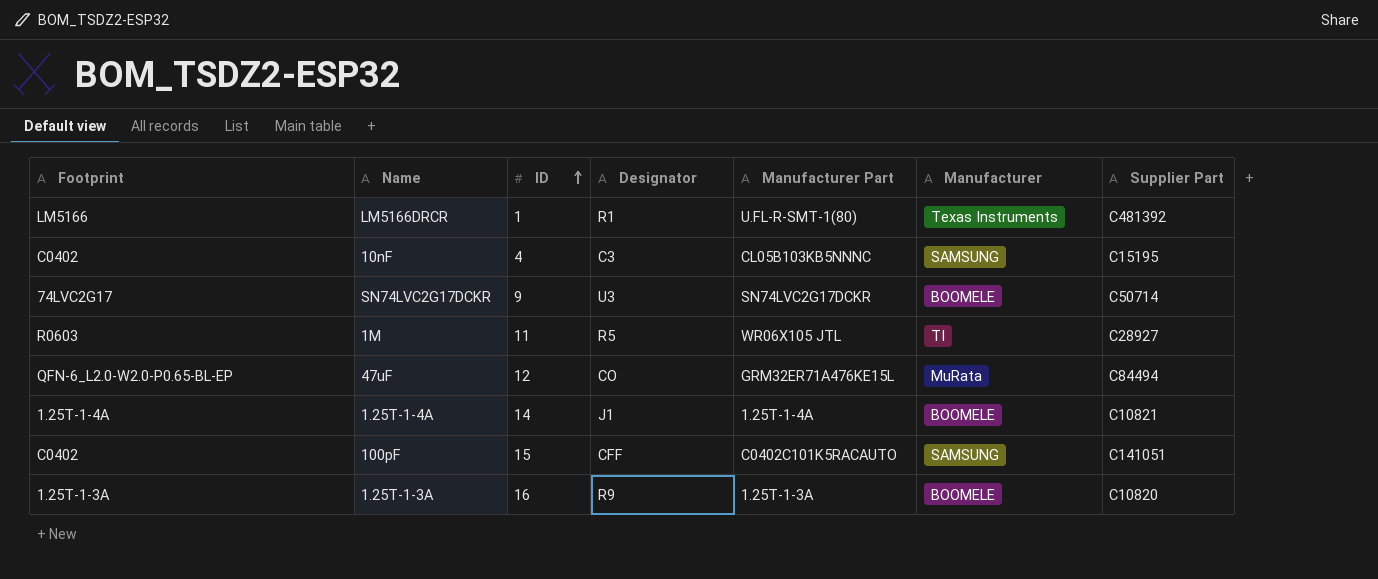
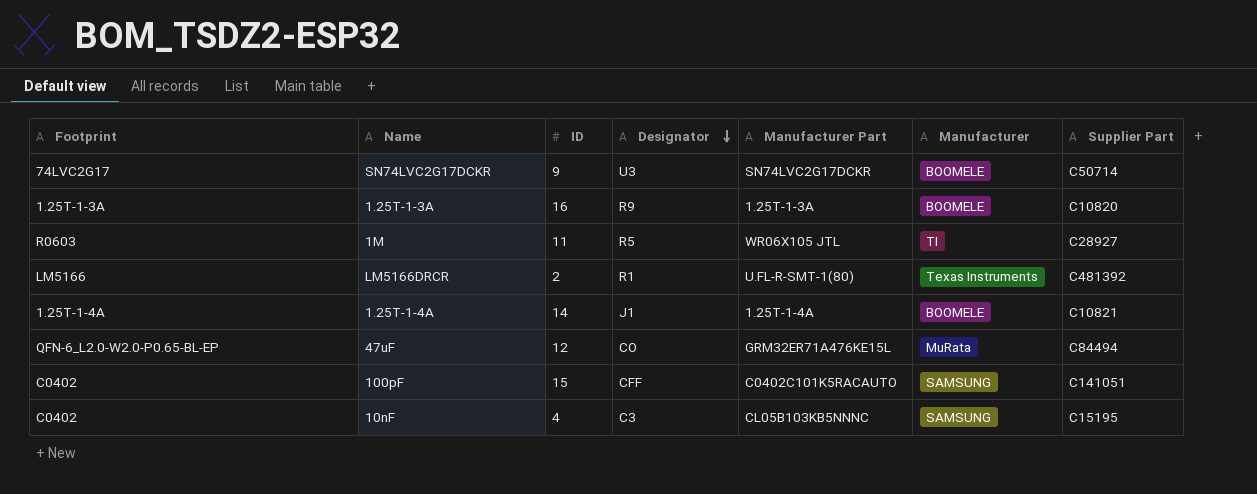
row order: ID ascending -> Designator descending
LM5166DRCR | ID: 1 -> 2

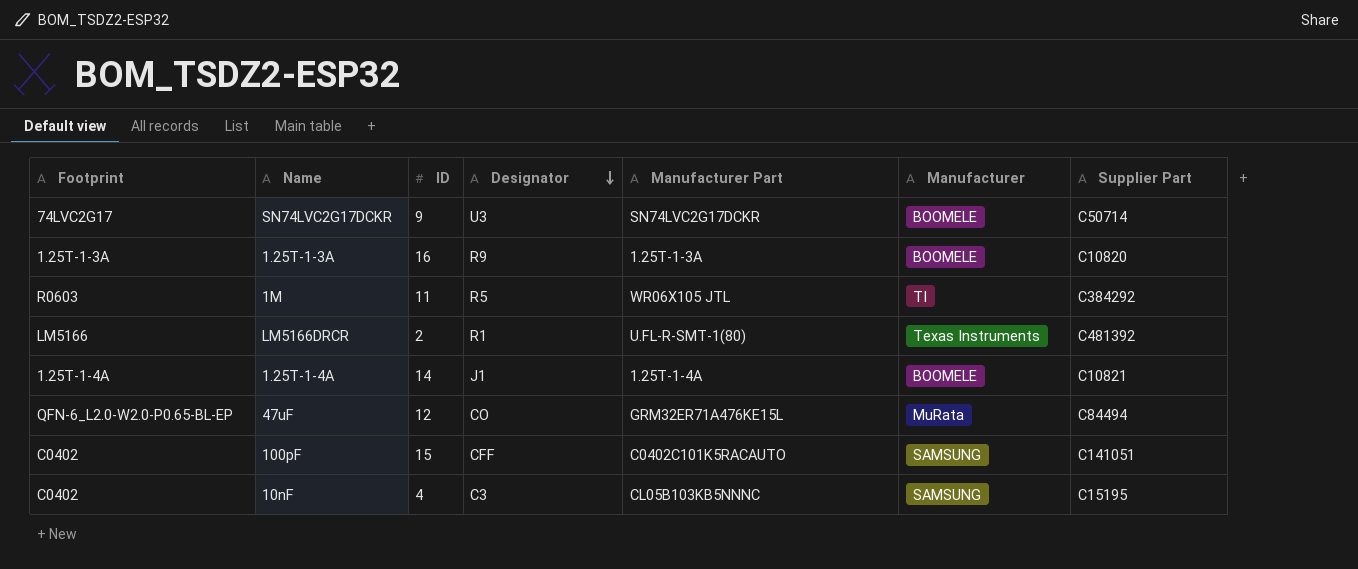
1M | Supplier Part: C28927 -> C384292

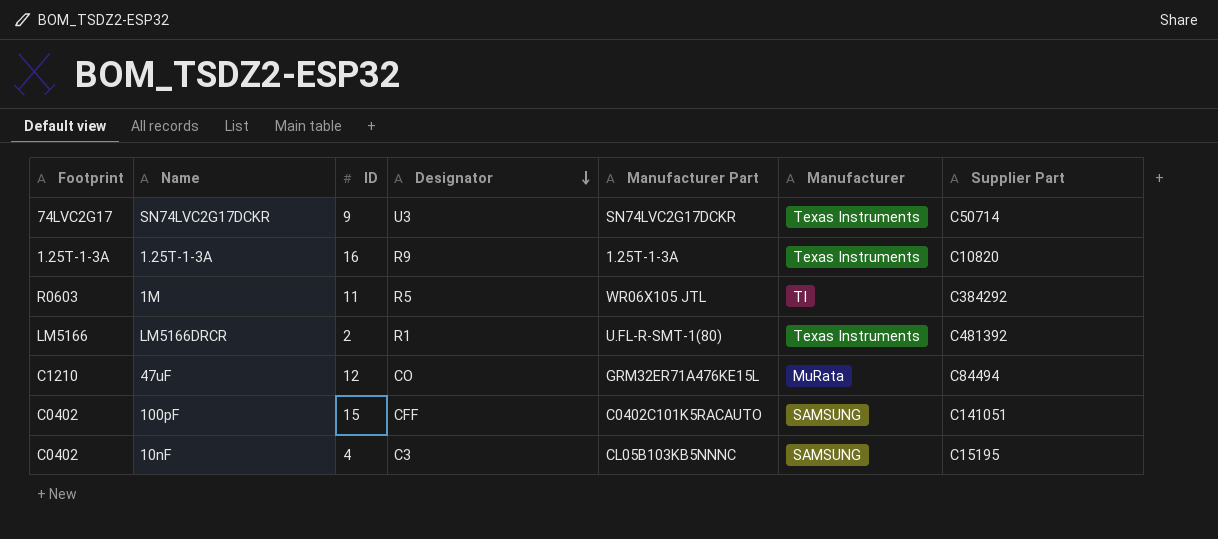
row 1.25T-1-4A: 1.25T-1-4A | 14 | J1 | 1.25T-1-4A | BOOMELE | C10821 -> none
SN74LVC2G17DCKR | Manufacturer: BOOMELE -> Texas Instruments
1.25T-1-3A | Manufacturer: BOOMELE -> Texas Instruments
47uF | Footprint: QFN-6_L2.0-W2.0-P0.65-BL-EP -> C1210

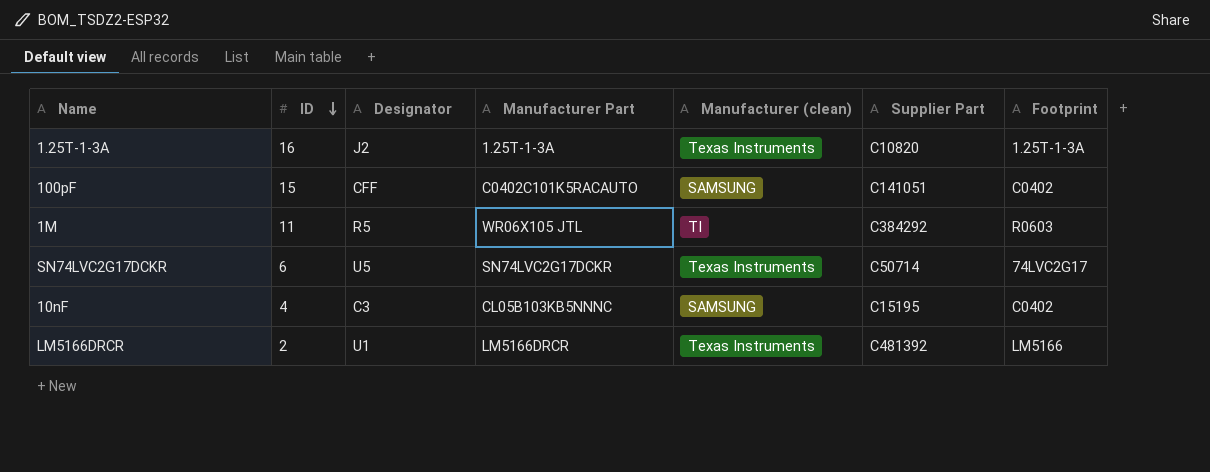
row order: Designator descending -> ID descending
column name: Manufacturer -> Manufacturer (clean)
column Footprint | position: 1 -> 7
row 47uF: C1210 | 12 | CO | GRM32ER71A476KE15L | MuRata | C84494 -> none
1.25T-1-3A | Designator: R9 -> J2
SN74LVC2G17DCKR | ID: 9 -> 6
SN74LVC2G17DCKR | Designator: U3 -> U5
LM5166DRCR | Designator: R1 -> U1
LM5166DRCR | Manufacturer Part: U.FL-R-SMT-1(80) -> LM5166DRCR

